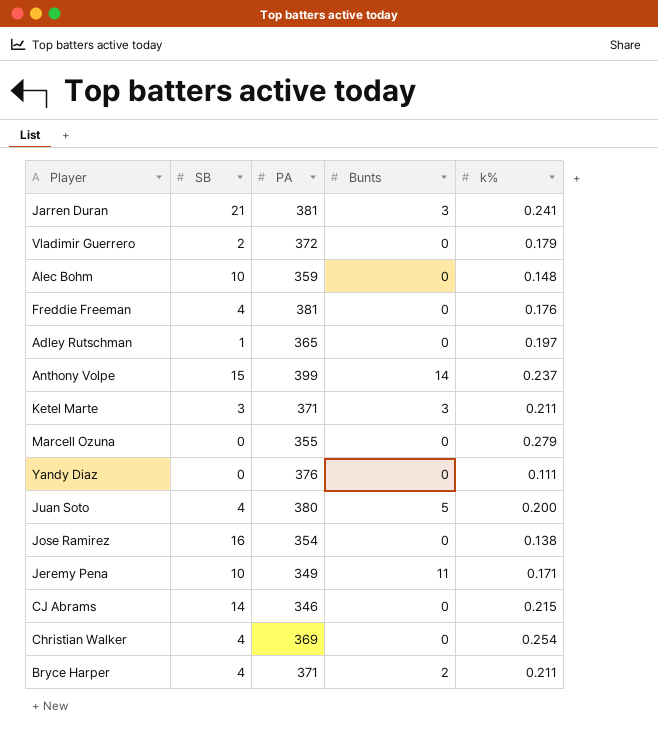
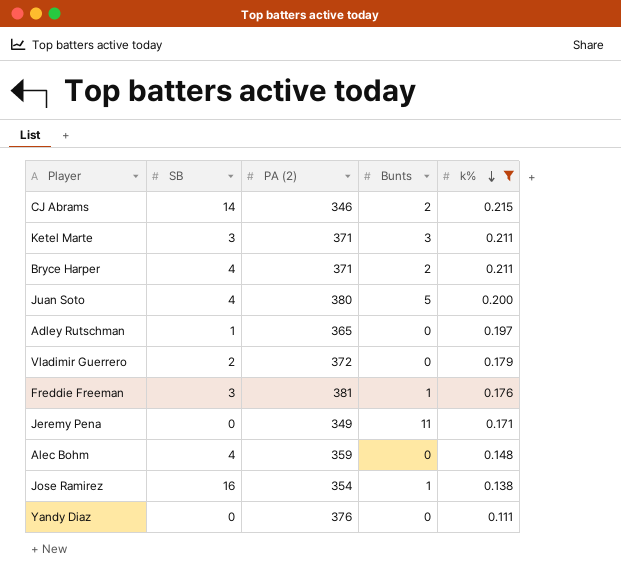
filter: none -> k% <= 0.215
row order: none -> k% descending
column name: PA -> PA (2)
CJ Abrams | Bunts: 0 -> 2
Freddie Freeman | SB: 4 -> 3
Freddie Freeman | Bunts: 0 -> 1
Jeremy Pena | SB: 10 -> 0
Alec Bohm | SB: 10 -> 4
Jose Ramirez | Bunts: 0 -> 1

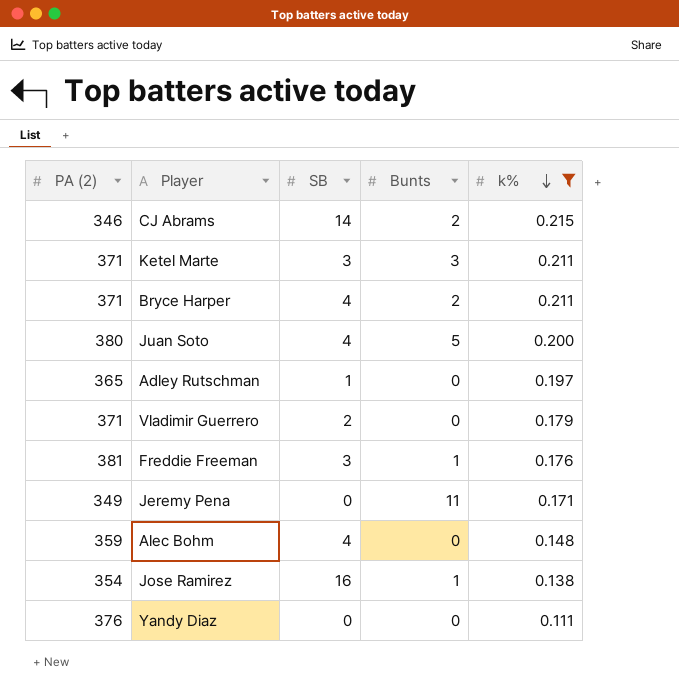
column PA (2) | position: 3 -> 1
Vladimir Guerrero | PA (2): 372 -> 371

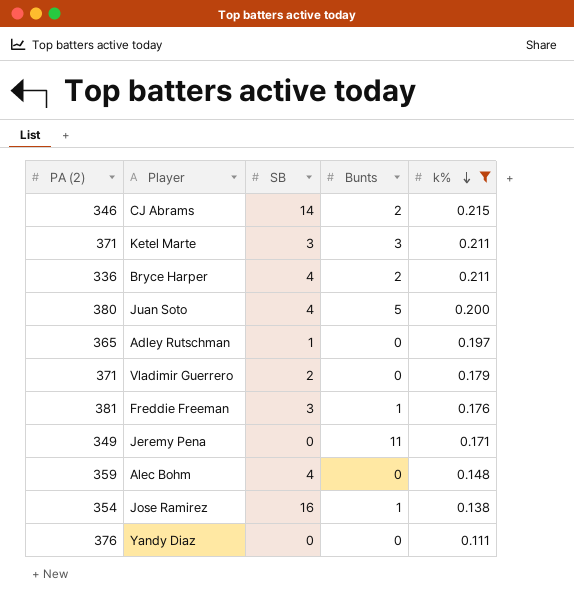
Bryce Harper | PA (2): 371 -> 336

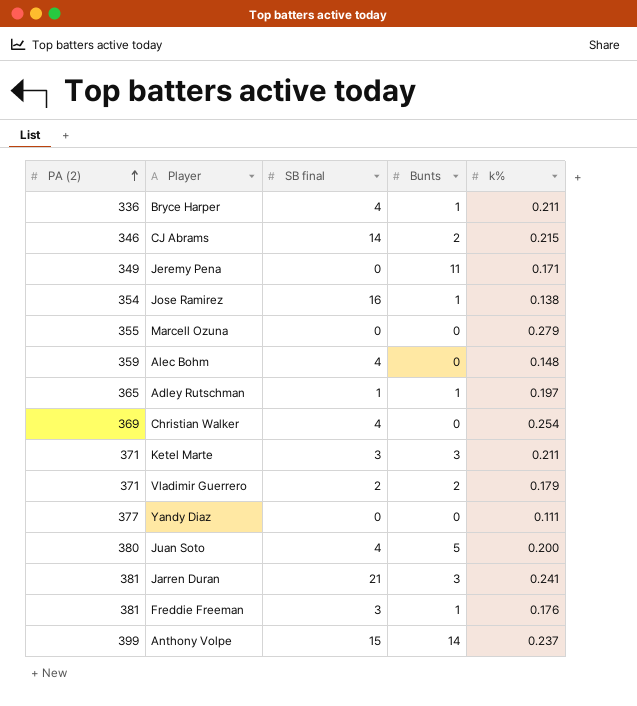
filter: k% <= 0.215 -> none
row order: k% descending -> PA (2) ascending
column name: SB -> SB final
Bryce Harper | Bunts: 2 -> 1
Adley Rutschman | Bunts: 0 -> 1
Vladimir Guerrero | Bunts: 0 -> 2
Yandy Diaz | PA (2): 376 -> 377

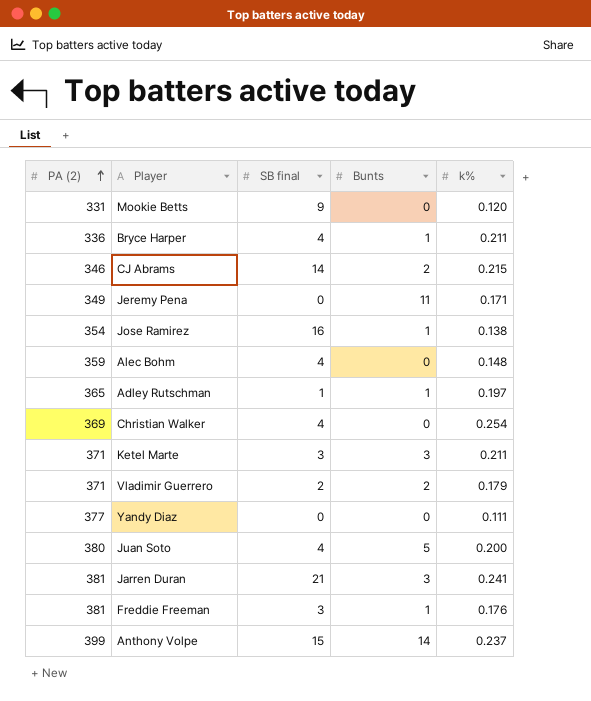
row Marcell Ozuna: 355 | 0 | 0 | 0.279 -> none
row Mookie Betts: none -> 331 | 9 | 0 | 0.120

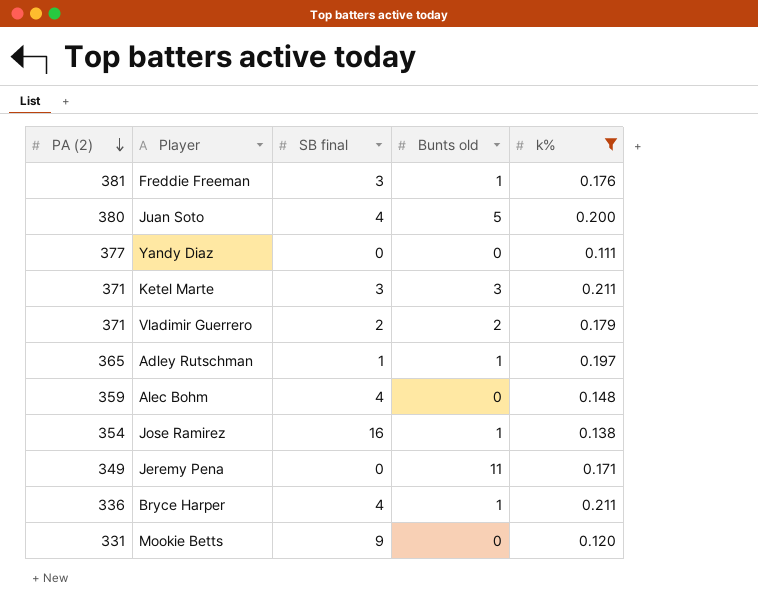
filter: none -> k% <= 0.211
row order: PA (2) ascending -> PA (2) descending
column name: Bunts -> Bunts old

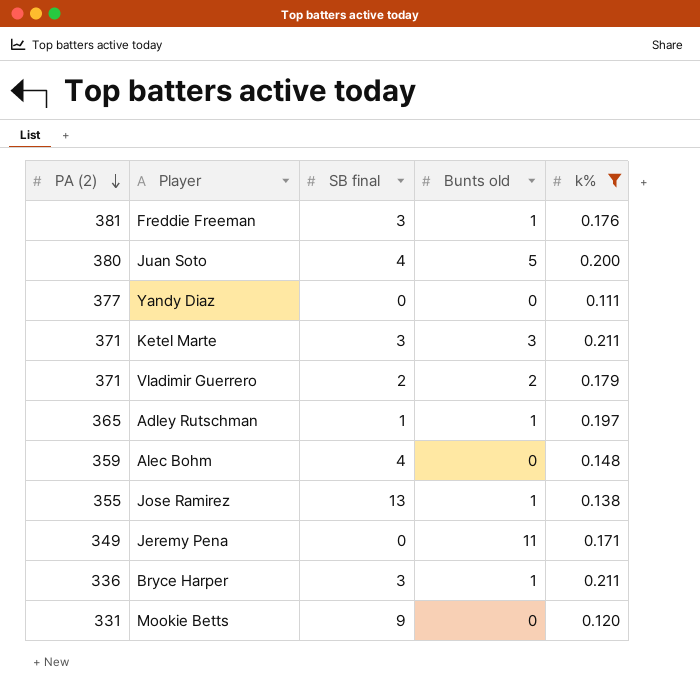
Jose Ramirez | PA (2): 354 -> 355
Jose Ramirez | SB final: 16 -> 13
Bryce Harper | SB final: 4 -> 3

